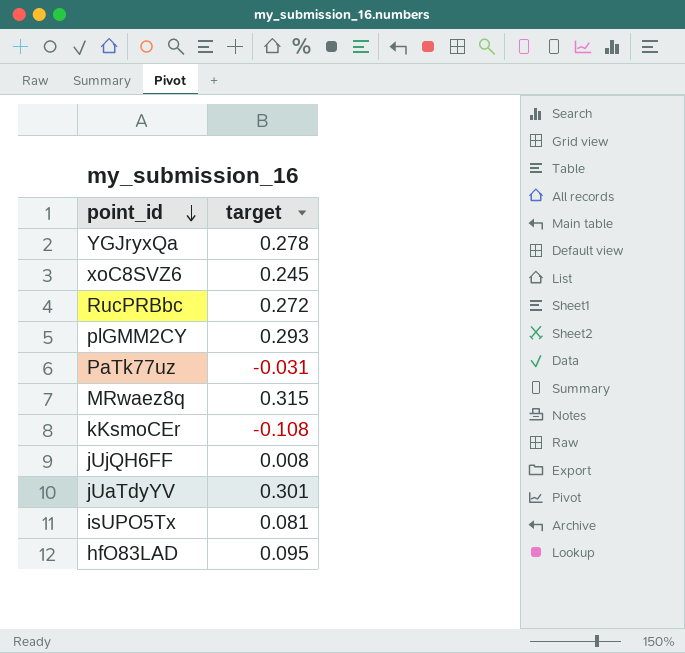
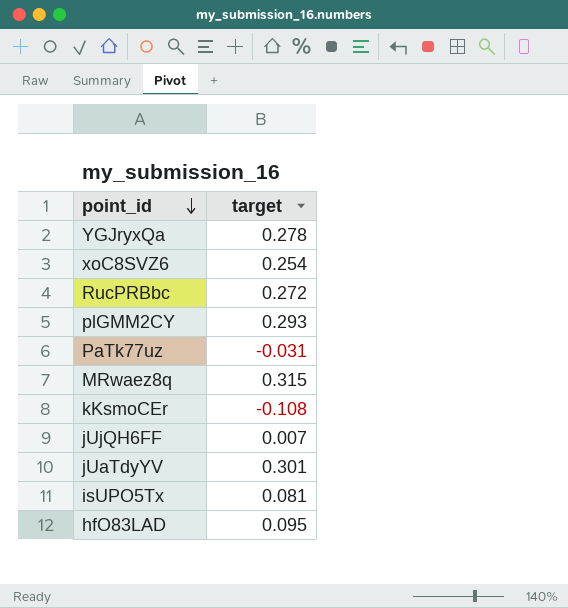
xoC8SVZ6 | target: 0.245 -> 0.254
jUjQH6FF | target: 0.008 -> 0.007

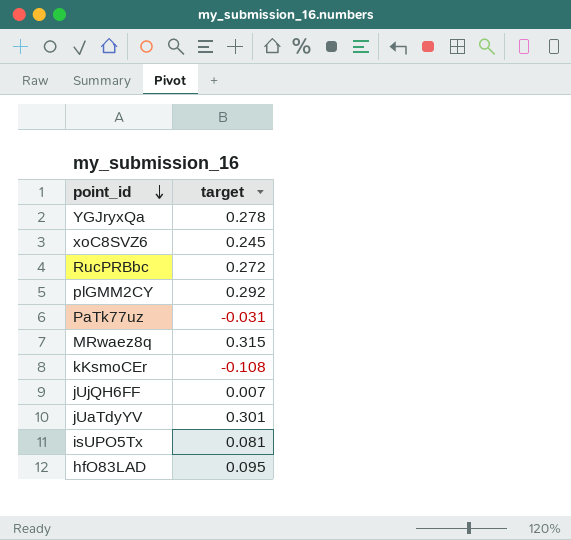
xoC8SVZ6 | target: 0.254 -> 0.245
plGMM2CY | target: 0.293 -> 0.292

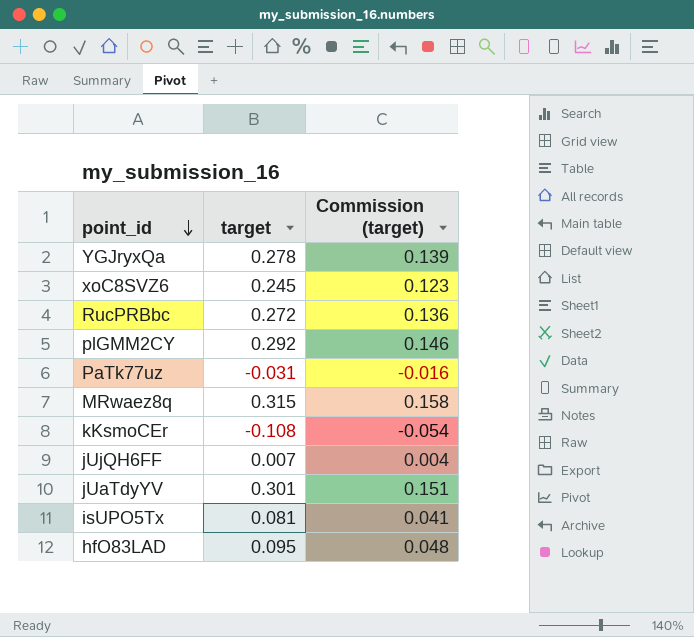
column Commission (target) | formula: none -> [target] * 0.5

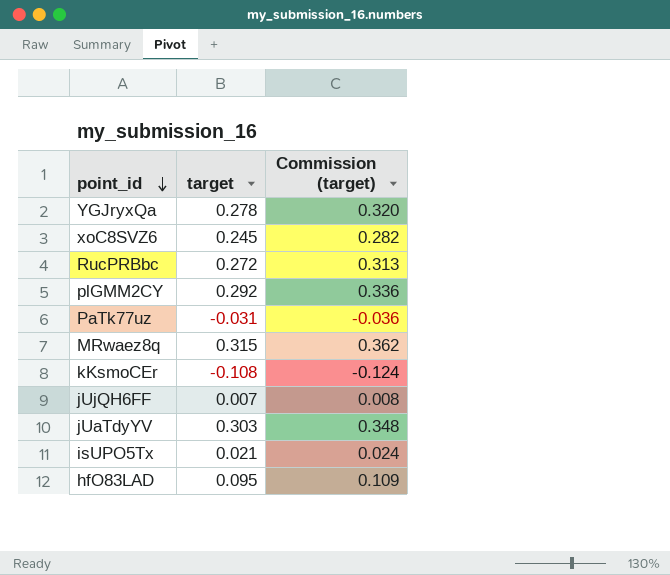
column Commission (target) | formula: [target] * 0.5 -> [target] * 1.15
jUaTdyYV | target: 0.301 -> 0.303
isUPO5Tx | target: 0.081 -> 0.021

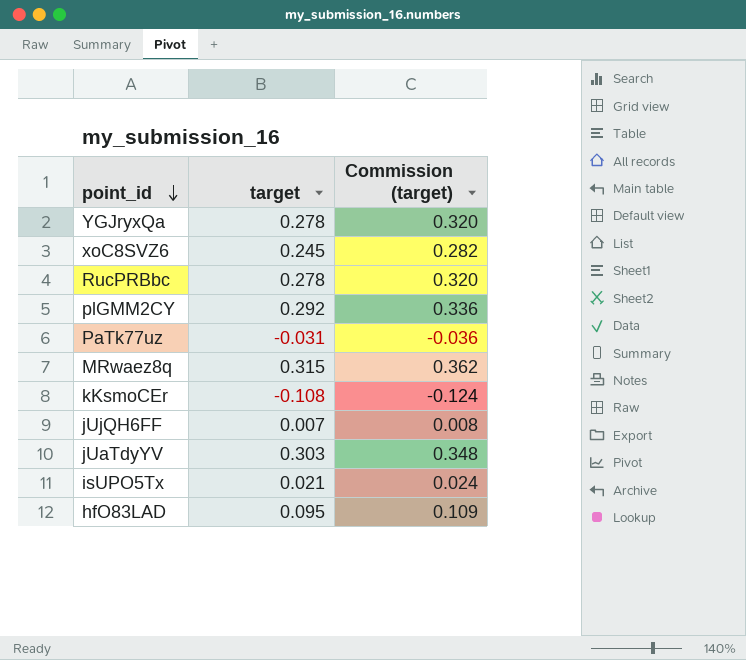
RucPRBbc | target: 0.272 -> 0.278
RucPRBbc | Commission (target): 0.313 -> 0.320

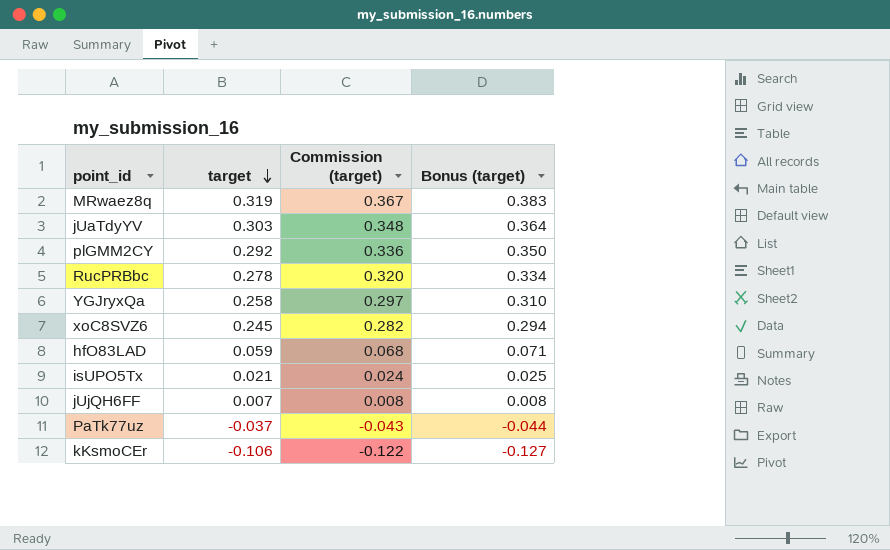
row order: point_id descending -> target descending
column Bonus (target) | formula: none -> [target] * 1.2
MRwaez8q | target: 0.315 -> 0.319
MRwaez8q | Commission (target): 0.362 -> 0.367
YGJryxQa | target: 0.278 -> 0.258
YGJryxQa | Commission (target): 0.320 -> 0.297
hfO83LAD | target: 0.095 -> 0.059
hfO83LAD | Commission (target): 0.109 -> 0.068
PaTk77uz | target: -0.031 -> -0.037
PaTk77uz | Commission (target): -0.036 -> -0.043
kKsmoCEr | target: -0.108 -> -0.106
kKsmoCEr | Commission (target): -0.124 -> -0.122

